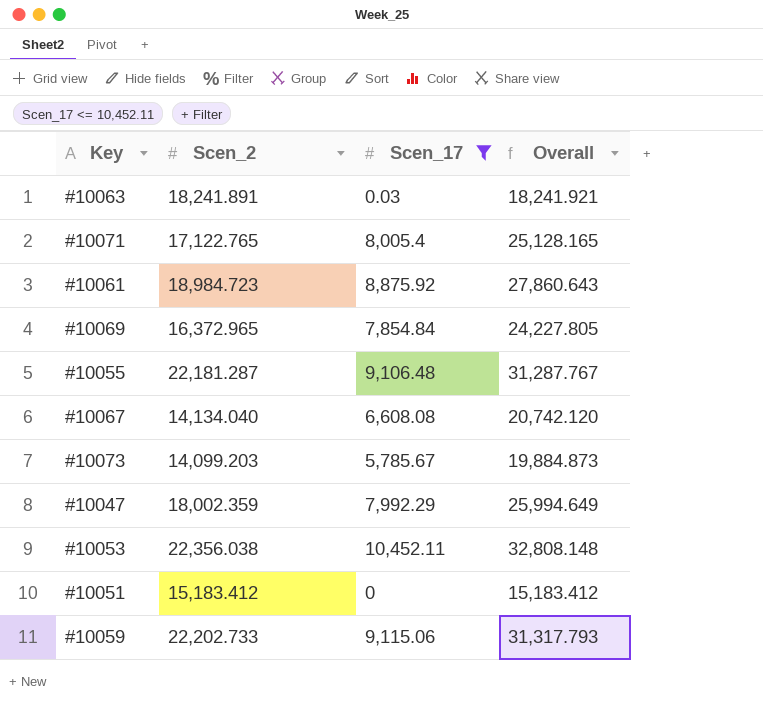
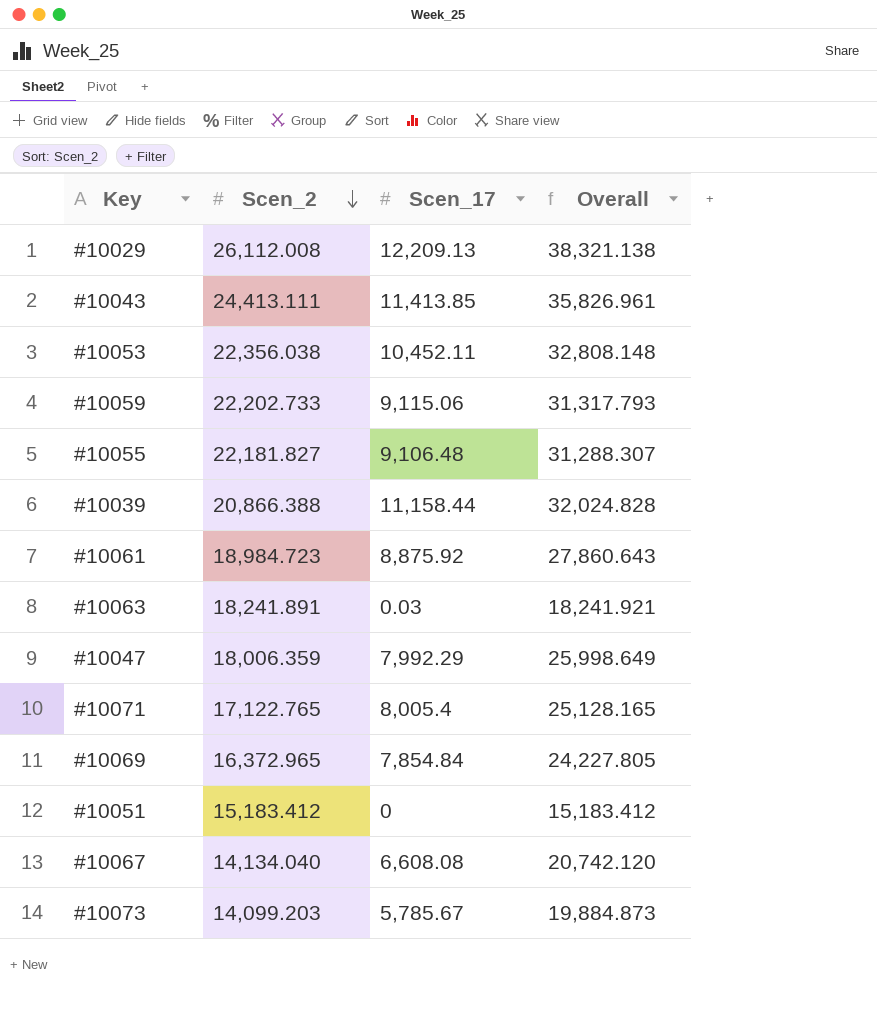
filter: Scen_17 <= 10,452.11 -> none
row order: none -> Scen_2 descending
#10055 | Scen_2: 22,181.287 -> 22,181.827
#10055 | Overall: 31,287.767 -> 31,288.307
#10047 | Scen_2: 18,002.359 -> 18,006.359
#10047 | Overall: 25,994.649 -> 25,998.649

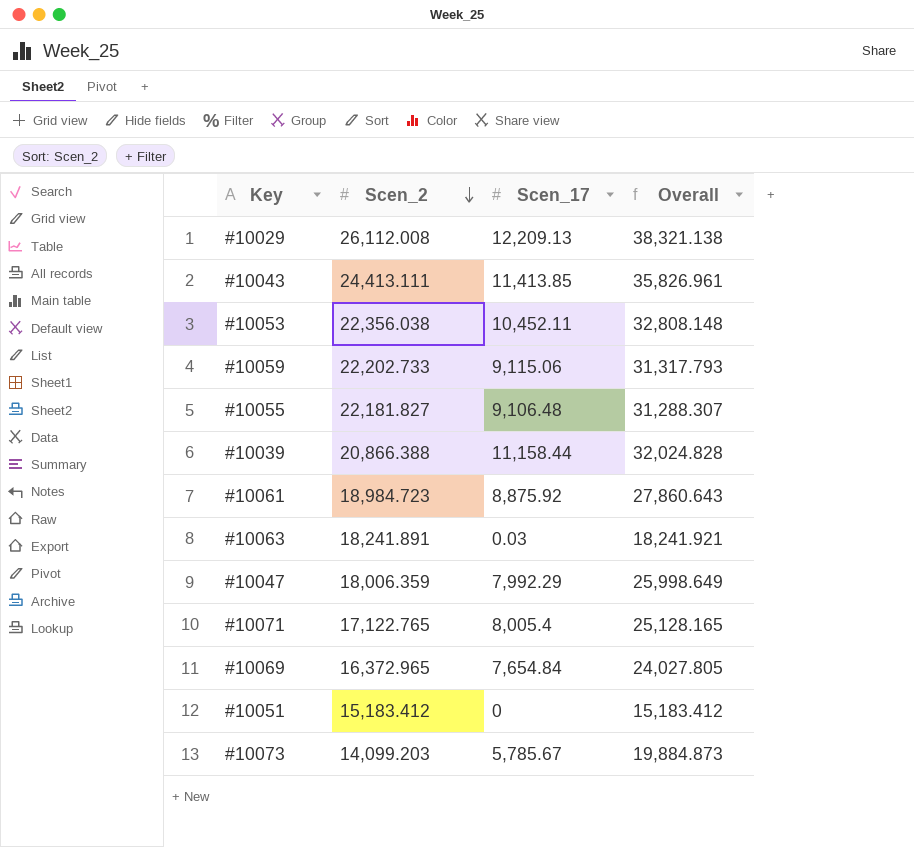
row #10067: 14,134.040 | 6,608.08 | 20,742.120 -> none
#10069 | Scen_17: 7,854.84 -> 7,654.84
#10069 | Overall: 24,227.805 -> 24,027.805

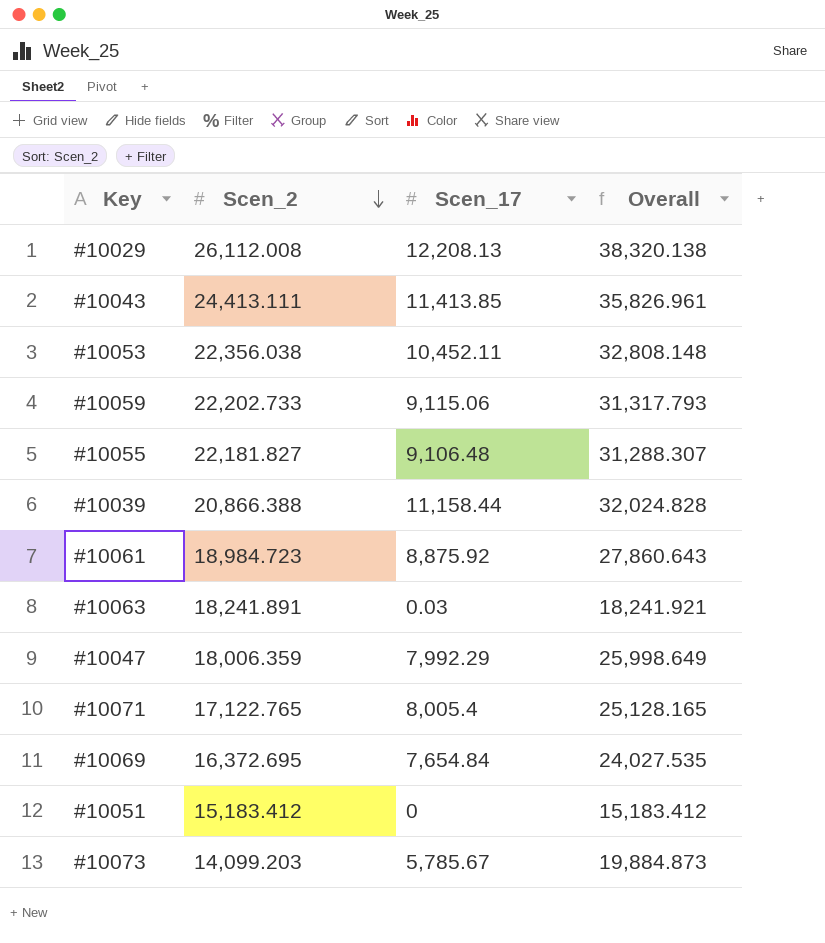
#10029 | Scen_17: 12,209.13 -> 12,208.13
#10029 | Overall: 38,321.138 -> 38,320.138
#10069 | Scen_2: 16,372.965 -> 16,372.695
#10069 | Overall: 24,027.805 -> 24,027.535

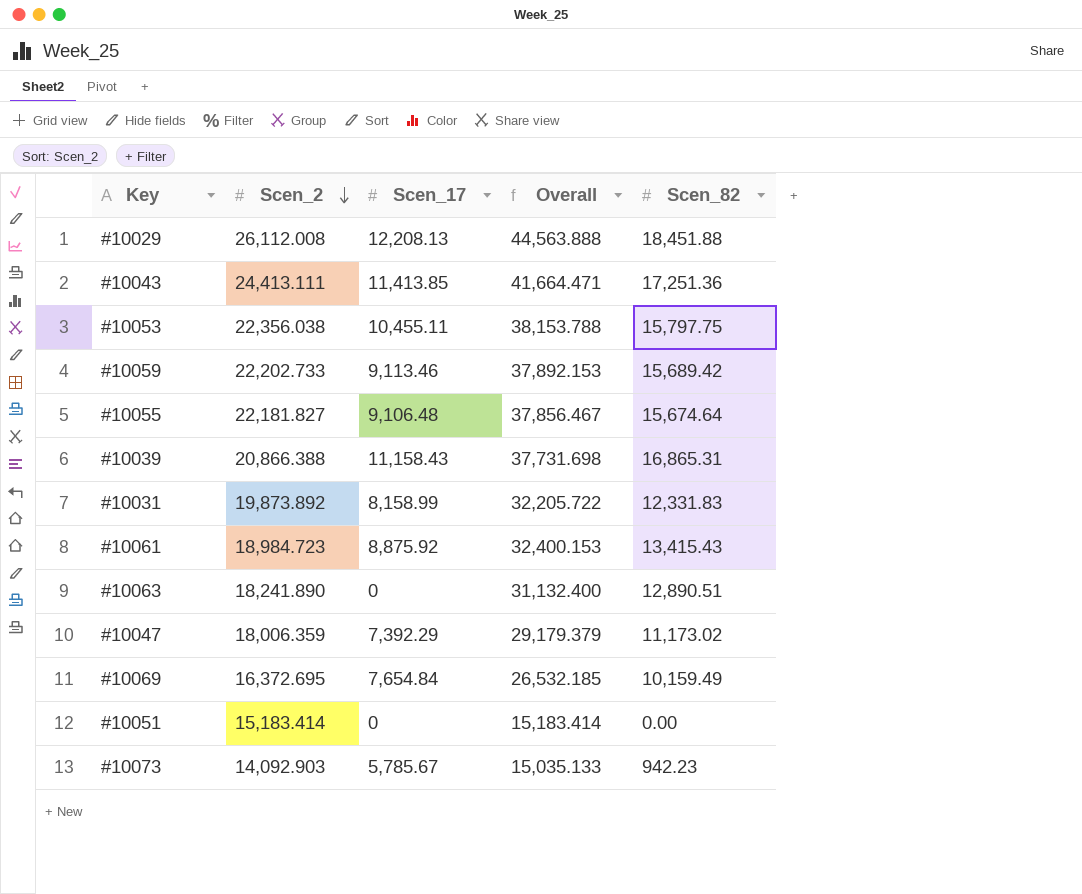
column Overall | formula: [Scen_2] + [Scen_17] -> [Scen_2] + [Scen_82]
column Scen_82 | position: none -> 5
row #10071: 17,122.765 | 8,005.4 | 25,128.165 -> none
#10053 | Scen_17: 10,452.11 -> 10,455.11
#10059 | Scen_17: 9,115.06 -> 9,113.46
#10039 | Scen_17: 11,158.44 -> 11,158.43
row #10031: none -> 19,873.892 | 8,158.99 | 32,205.722 | 12,331.83
#10063 | Scen_2: 18,241.891 -> 18,241.890
#10063 | Scen_17: 0.03 -> 0
#10047 | Scen_17: 7,992.29 -> 7,392.29
#10051 | Scen_2: 15,183.412 -> 15,183.414
#10073 | Scen_2: 14,099.203 -> 14,092.903

